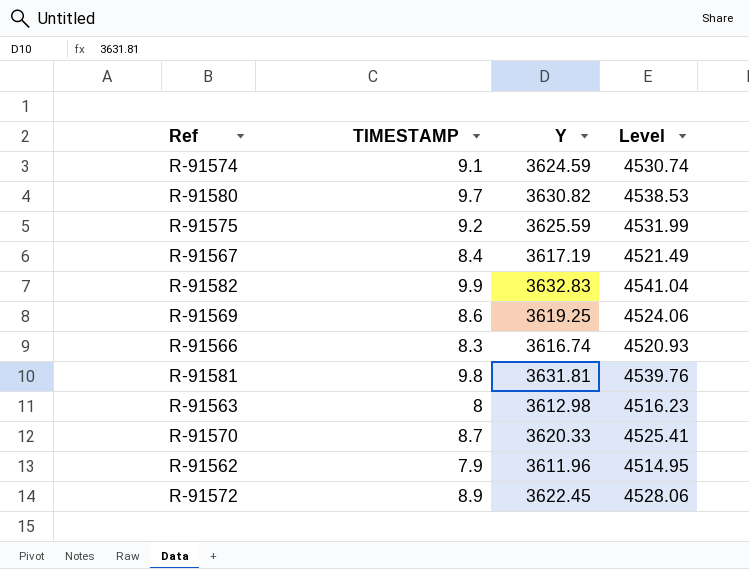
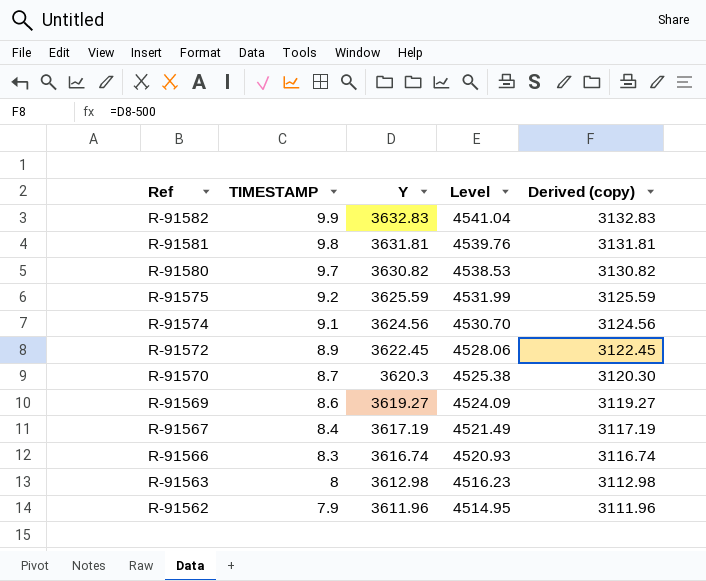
row order: none -> Ref descending
column Derived (copy) | formula: none -> [Y] - 500
R-91574 | Y: 3624.59 -> 3624.56
R-91574 | Level: 4530.74 -> 4530.70
R-91570 | Y: 3620.33 -> 3620.3
R-91570 | Level: 4525.41 -> 4525.38
R-91569 | Y: 3619.25 -> 3619.27
R-91569 | Level: 4524.06 -> 4524.09

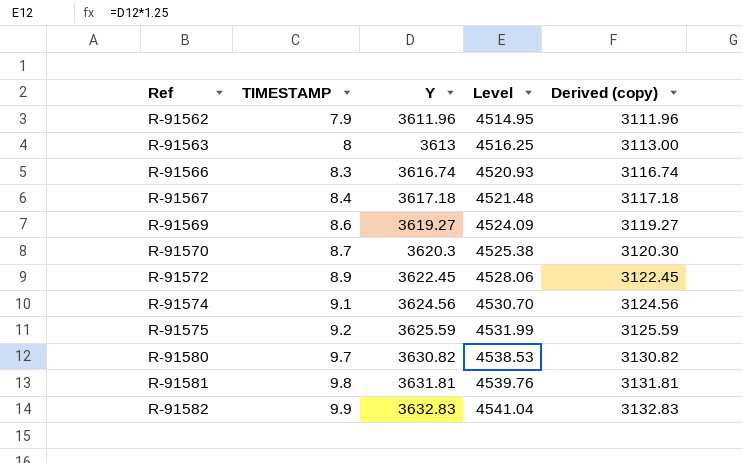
row order: Ref descending -> Ref ascending
R-91563 | Y: 3612.98 -> 3613
R-91563 | Level: 4516.23 -> 4516.25
R-91563 | Derived (copy): 3112.98 -> 3113.00
R-91567 | Y: 3617.19 -> 3617.18
R-91567 | Level: 4521.49 -> 4521.48
R-91567 | Derived (copy): 3117.19 -> 3117.18

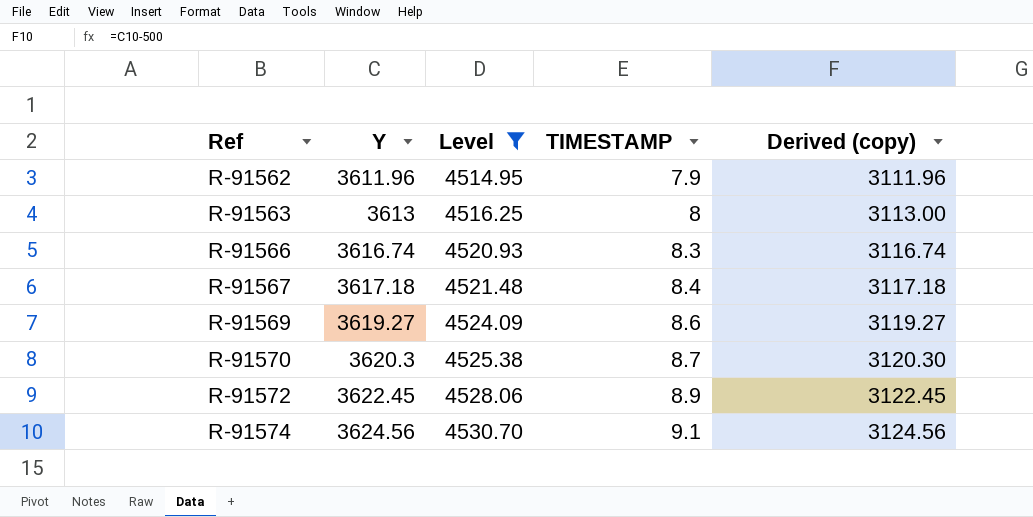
filter: none -> Level <= 4530.70
column TIMESTAMP | position: 2 -> 4

